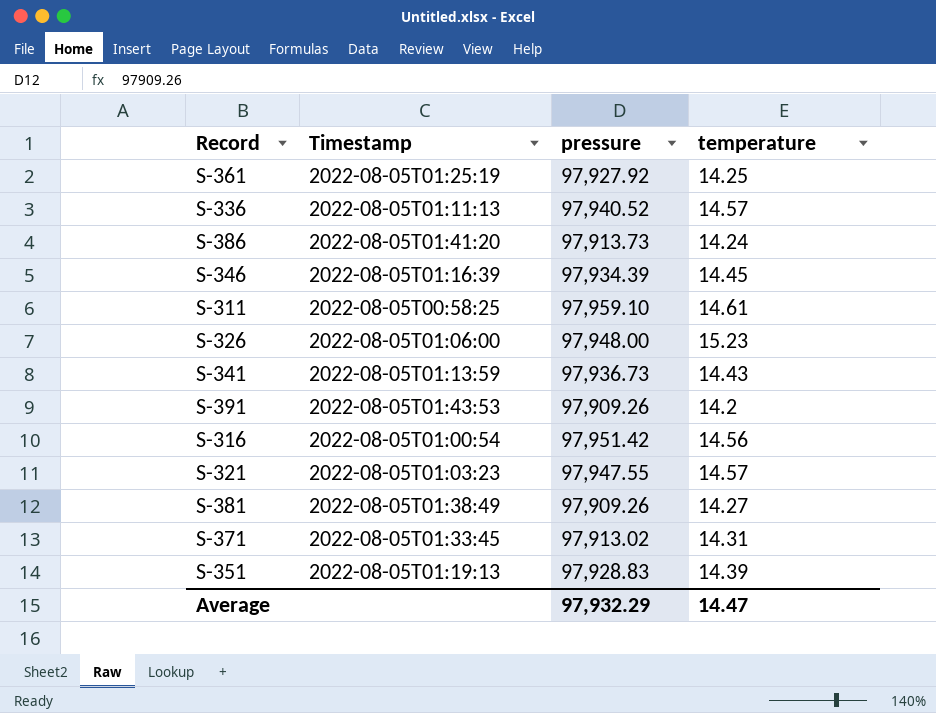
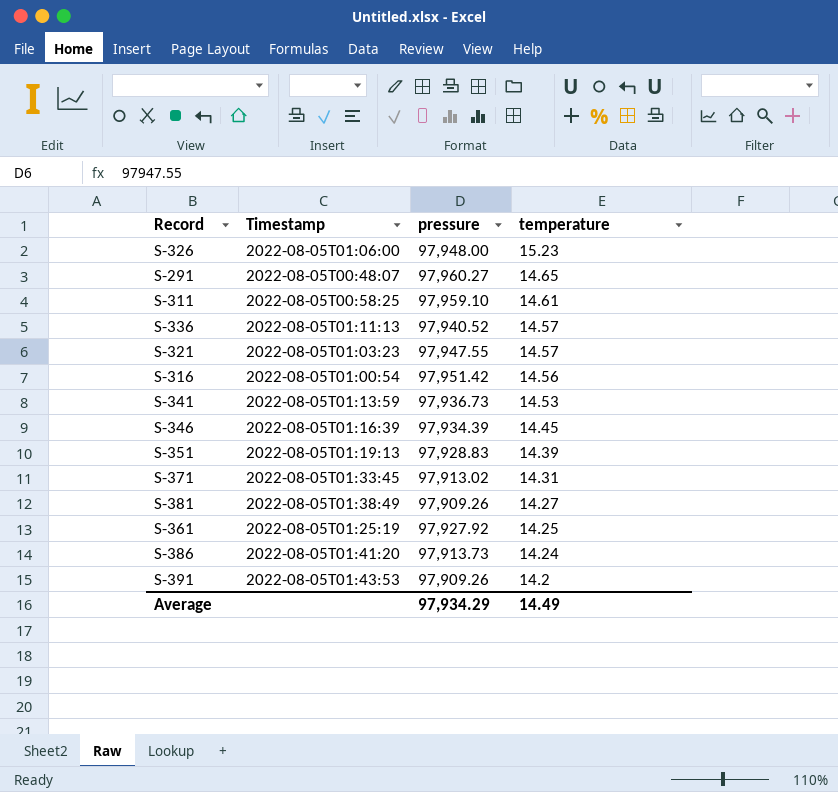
row order: none -> temperature descending
row S-291: none -> 2022-08-05T00:48:07 | 97,960.27 | 14.65
S-341 | temperature: 14.43 -> 14.53
Average | pressure: 97,932.29 -> 97,934.29
Average | temperature: 14.47 -> 14.49

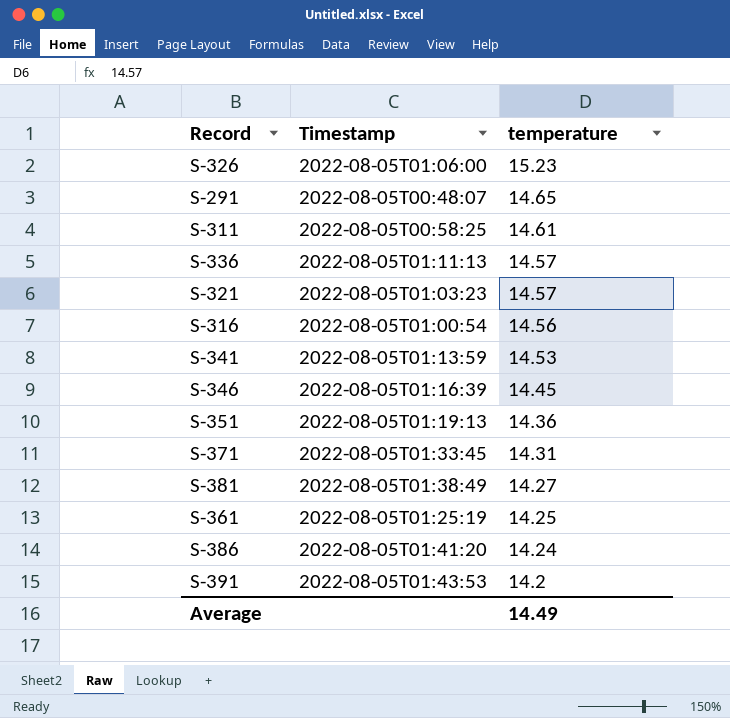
column pressure | position: 3 -> none
S-351 | temperature: 14.39 -> 14.36

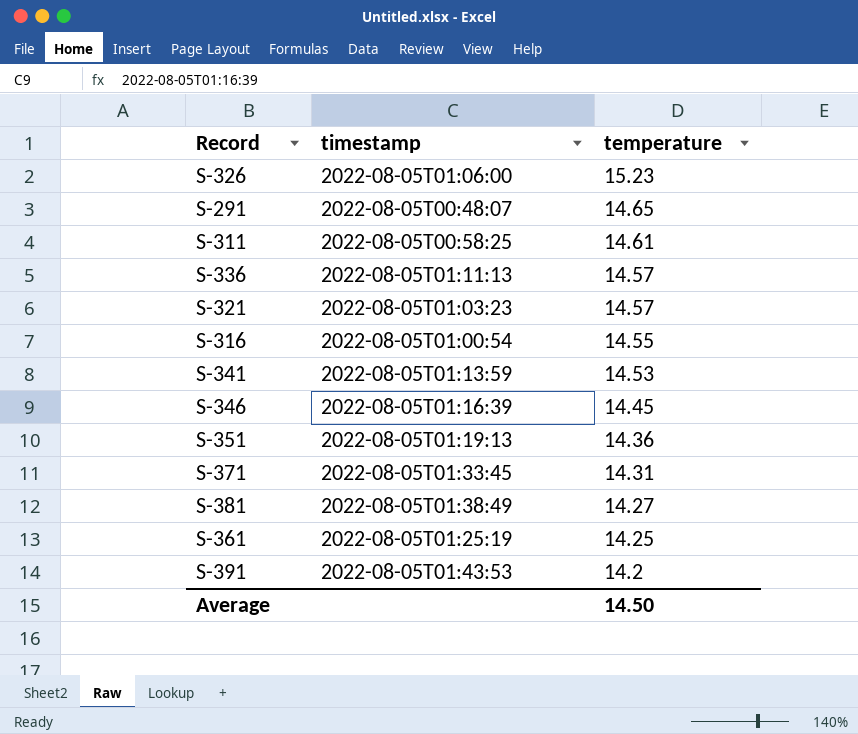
column name: Timestamp -> timestamp
row S-386: 2022-08-05T01:41:20 | 14.24 -> none
S-316 | temperature: 14.56 -> 14.55
Average | temperature: 14.49 -> 14.50

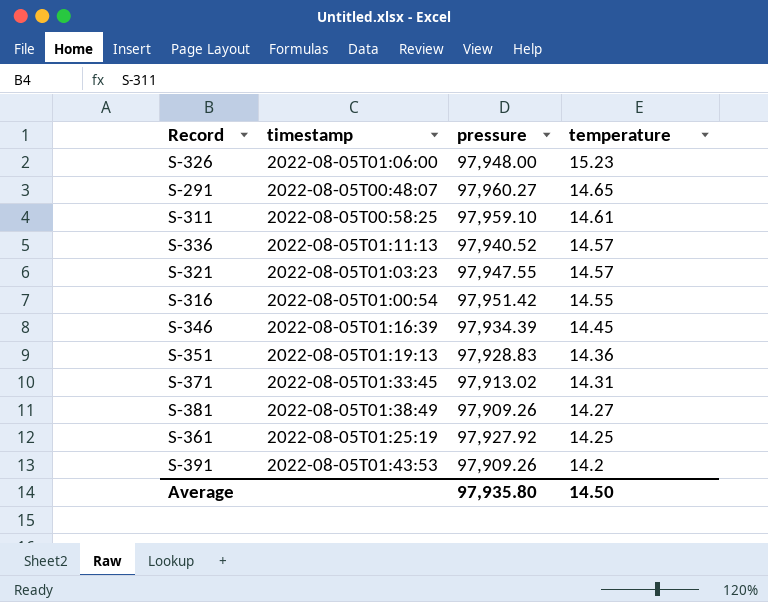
column pressure | position: none -> 3
row S-341: 2022-08-05T01:13:59 | 14.53 -> none

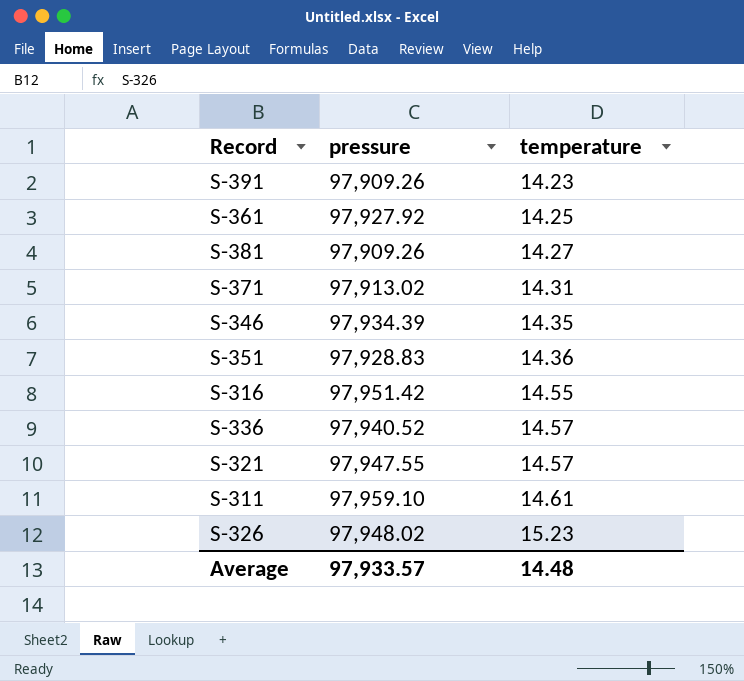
row order: temperature descending -> temperature ascending
column timestamp | position: 2 -> none
row S-291: 2022-08-05T00:48:07 | 97,960.27 | 14.65 -> none
S-391 | temperature: 14.2 -> 14.23
S-346 | temperature: 14.45 -> 14.35
S-326 | pressure: 97,948.00 -> 97,948.02
Average | pressure: 97,935.80 -> 97,933.57
Average | temperature: 14.50 -> 14.48

